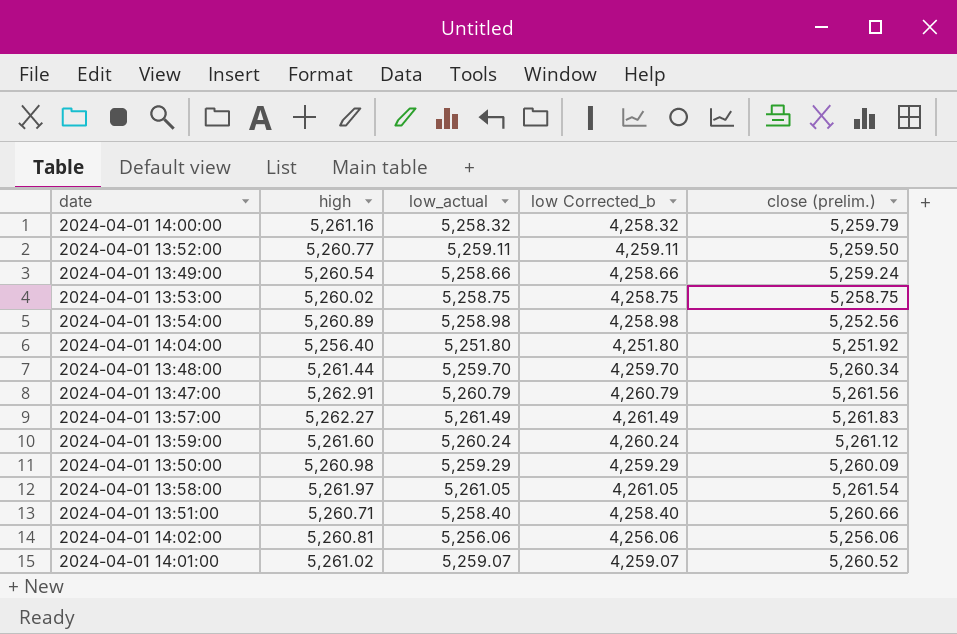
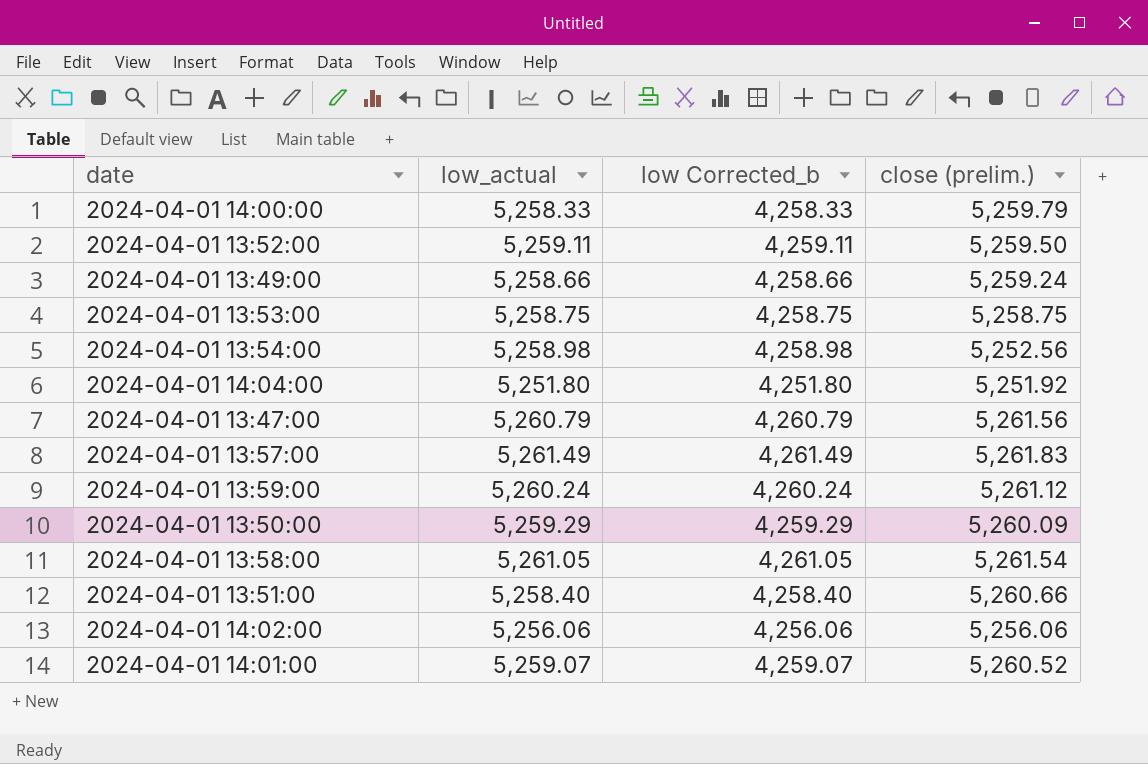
column high | position: 2 -> none
row 2024-04-01 13:48:00: 5,261.44 | 5,259.70 | 4,259.70 | 5,260.34 -> none
2024-04-01 14:00:00 | low_actual: 5,258.32 -> 5,258.33
2024-04-01 14:00:00 | low Corrected_b: 4,258.32 -> 4,258.33

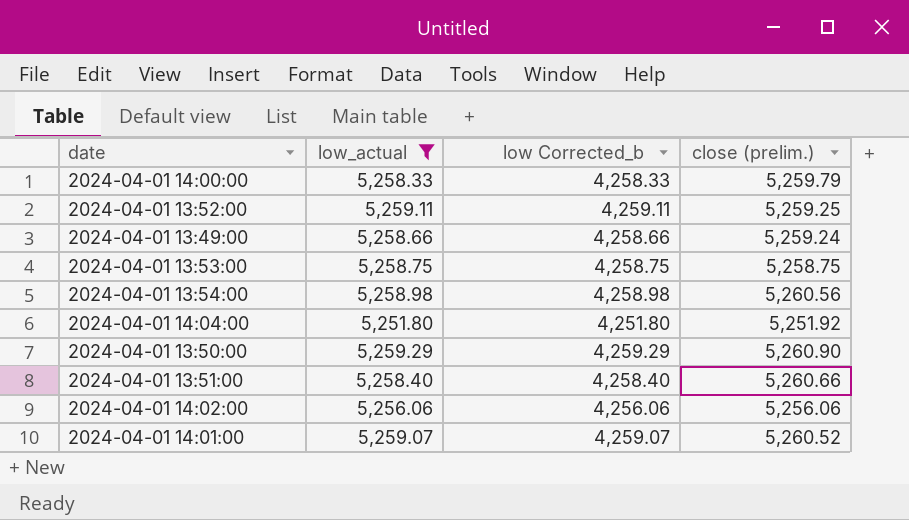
filter: none -> low_actual <= 5,259.29
2024-04-01 13:52:00 | close (prelim.): 5,259.50 -> 5,259.25
2024-04-01 13:54:00 | close (prelim.): 5,252.56 -> 5,260.56
2024-04-01 13:50:00 | close (prelim.): 5,260.09 -> 5,260.90

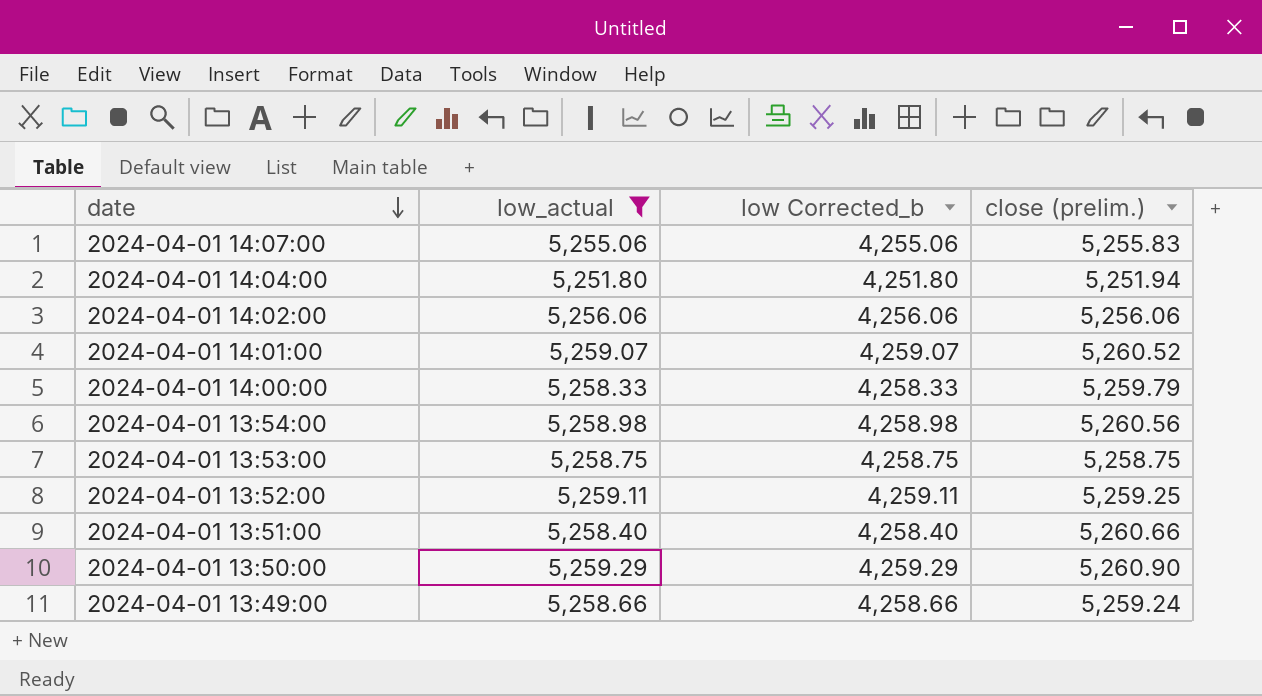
row order: none -> date descending
row 2024-04-01 14:07:00: none -> 5,255.06 | 4,255.06 | 5,255.83
2024-04-01 14:04:00 | close (prelim.): 5,251.92 -> 5,251.94

